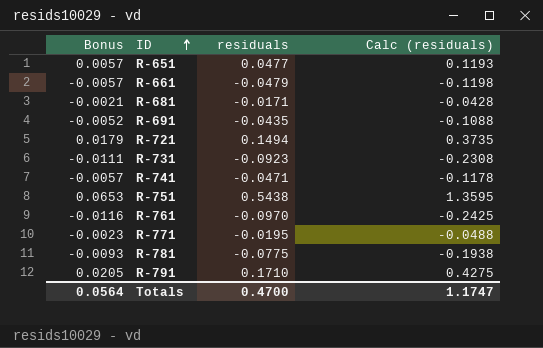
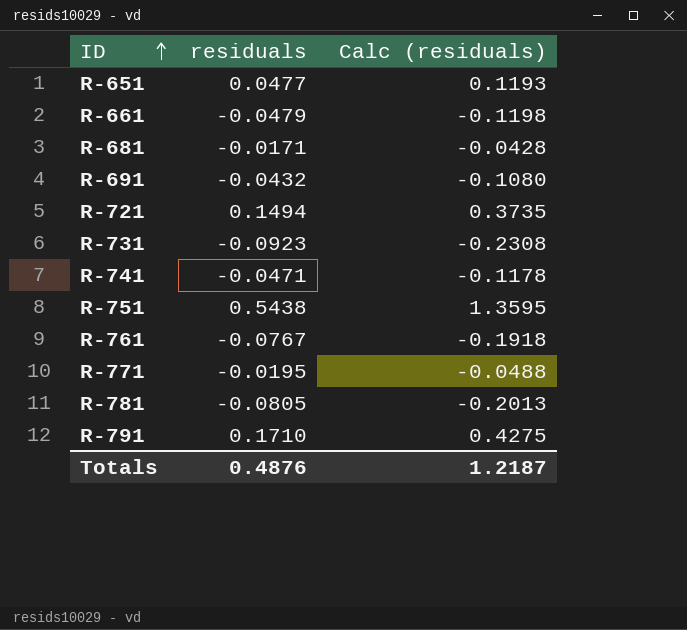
column Bonus | formula: [residuals] * 0.12 -> none
R-691 | residuals: -0.0435 -> -0.0432
R-691 | Calc (residuals): -0.1088 -> -0.1080
R-761 | residuals: -0.0970 -> -0.0767
R-761 | Calc (residuals): -0.2425 -> -0.1918
R-781 | residuals: -0.0775 -> -0.0805
R-781 | Calc (residuals): -0.1938 -> -0.2013
Totals | residuals: 0.4700 -> 0.4876
Totals | Calc (residuals): 1.1747 -> 1.2187

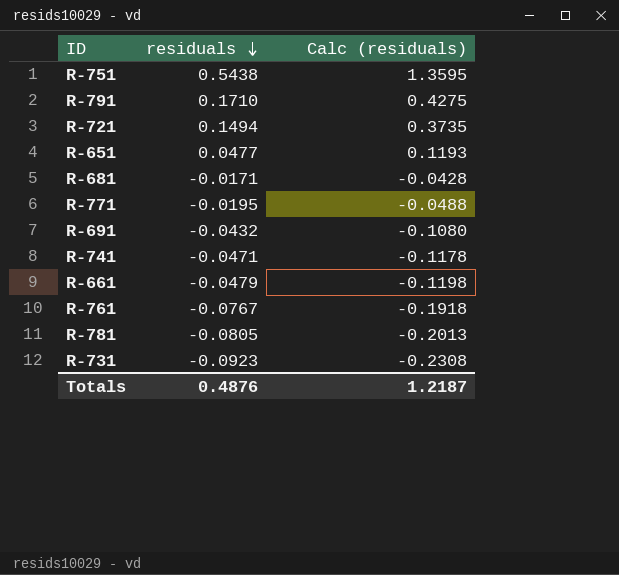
row order: ID ascending -> residuals descending

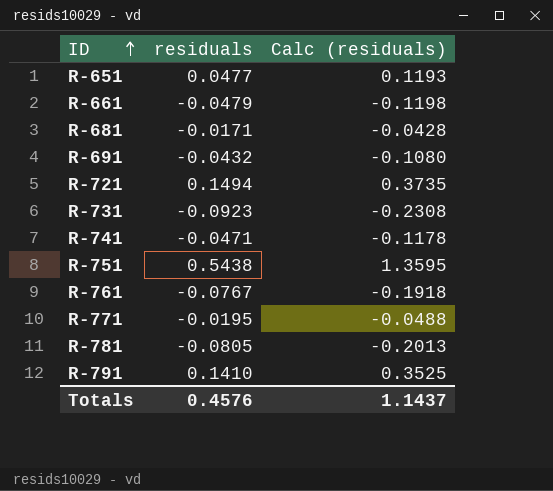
row order: residuals descending -> ID ascending
R-791 | residuals: 0.1710 -> 0.1410
R-791 | Calc (residuals): 0.4275 -> 0.3525
Totals | residuals: 0.4876 -> 0.4576
Totals | Calc (residuals): 1.2187 -> 1.1437

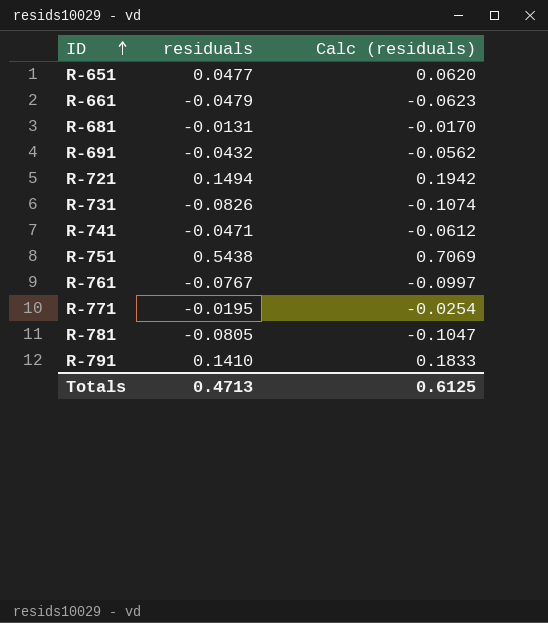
column Calc (residuals) | formula: [residuals] * 2.5 -> [residuals] * 1.3
R-681 | residuals: -0.0171 -> -0.0131
R-731 | residuals: -0.0923 -> -0.0826
Totals | residuals: 0.4576 -> 0.4713
Totals | Calc (residuals): 1.1437 -> 0.6125

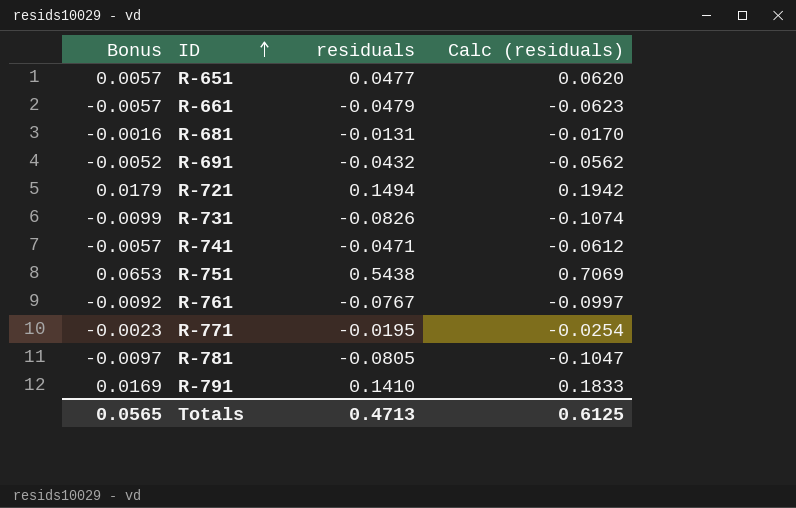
column Bonus | formula: none -> [residuals] * 0.12

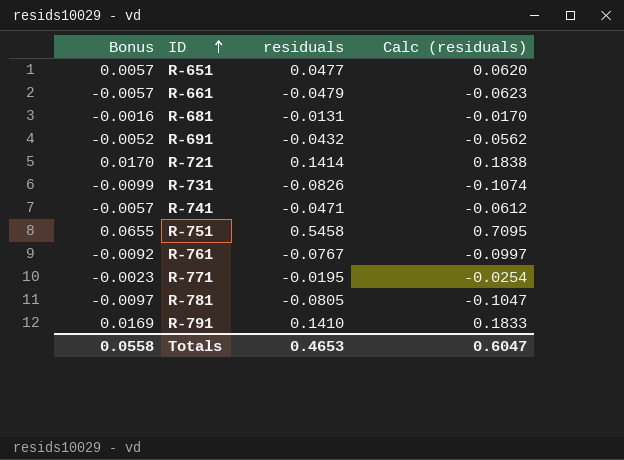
R-721 | Bonus: 0.0179 -> 0.0170
R-721 | residuals: 0.1494 -> 0.1414
R-721 | Calc (residuals): 0.1942 -> 0.1838
R-751 | Bonus: 0.0653 -> 0.0655
R-751 | residuals: 0.5438 -> 0.5458
R-751 | Calc (residuals): 0.7069 -> 0.7095
Totals | Bonus: 0.0565 -> 0.0558
Totals | residuals: 0.4713 -> 0.4653
Totals | Calc (residuals): 0.6125 -> 0.6047

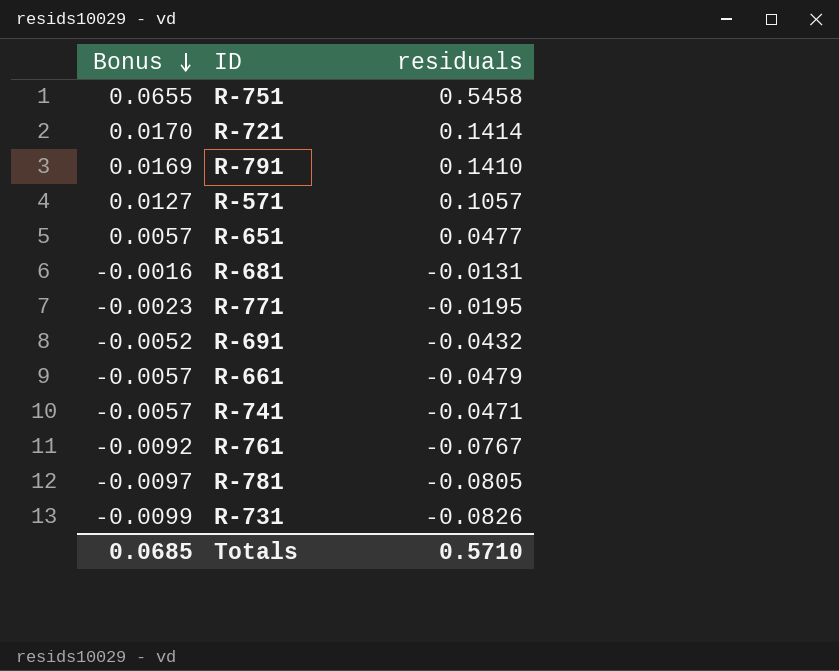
row order: ID ascending -> Bonus descending
column Calc (residuals) | formula: [residuals] * 1.3 -> none
row R-571: none -> 0.0127 | 0.1057
Totals | Bonus: 0.0558 -> 0.0685
Totals | residuals: 0.4653 -> 0.5710

